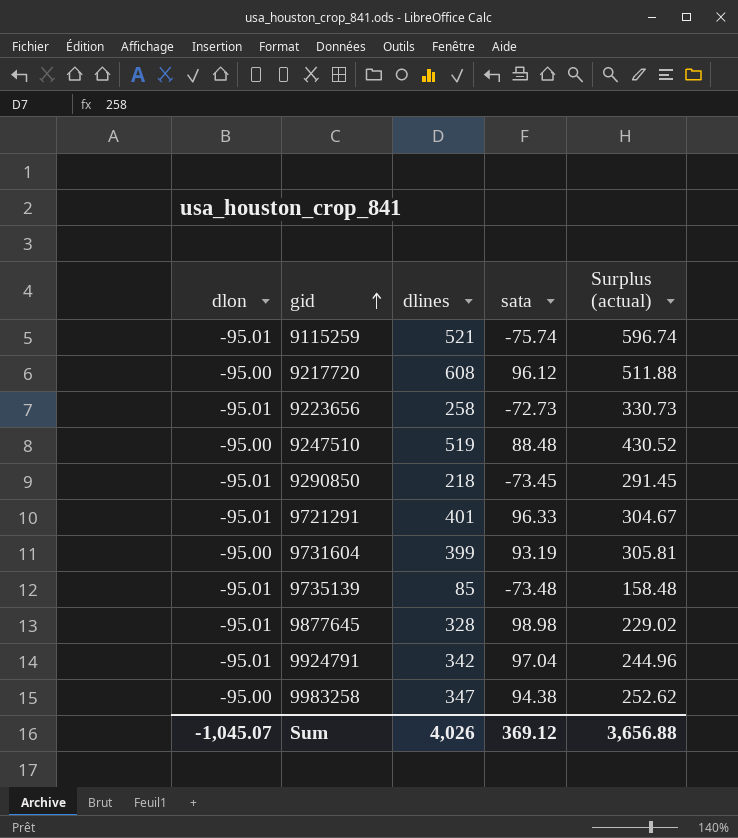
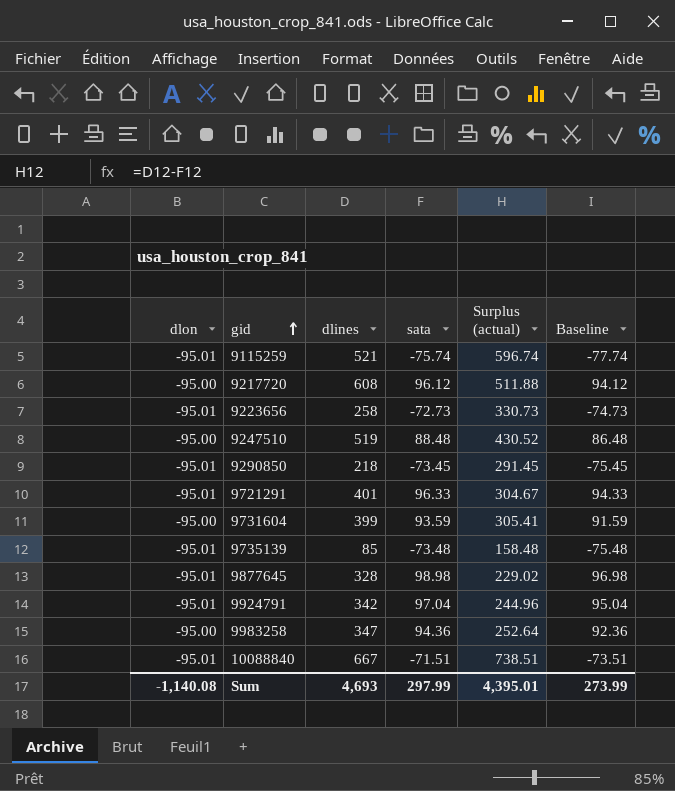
column Baseline | formula: none -> [sata] - 2
9731604 | sata: 93.19 -> 93.59
9731604 | Surplus (actual): 305.81 -> 305.41
9983258 | sata: 94.38 -> 94.36
9983258 | Surplus (actual): 252.62 -> 252.64
row 10088840: none -> -95.01 | 667 | -71.51 | 738.51 | -73.51
Sum | dlon: -1,045.07 -> -1,140.08
Sum | dlines: 4,026 -> 4,693
Sum | sata: 369.12 -> 297.99
Sum | Surplus (actual): 3,656.88 -> 4,395.01

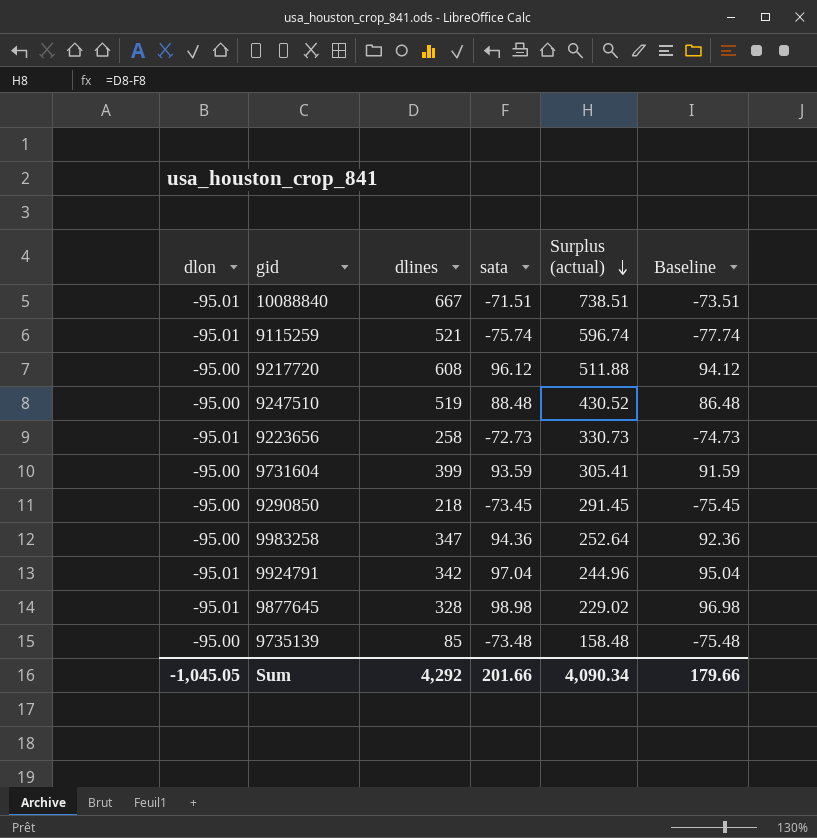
row order: gid ascending -> Surplus (actual) descending
row 9721291: -95.01 | 401 | 96.33 | 304.67 | 94.33 -> none
9290850 | dlon: -95.01 -> -95.00
9735139 | dlon: -95.01 -> -95.00
Sum | dlon: -1,140.08 -> -1,045.05
Sum | dlines: 4,693 -> 4,292
Sum | sata: 297.99 -> 201.66
Sum | Surplus (actual): 4,395.01 -> 4,090.34
Sum | Baseline: 273.99 -> 179.66

